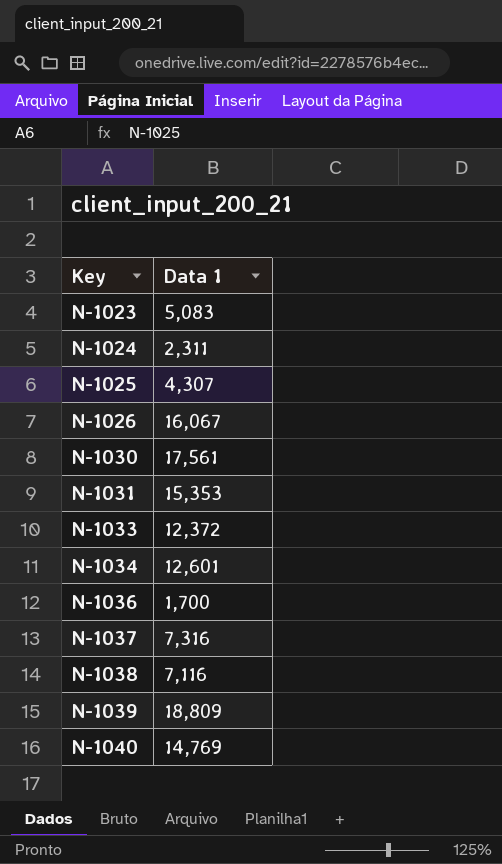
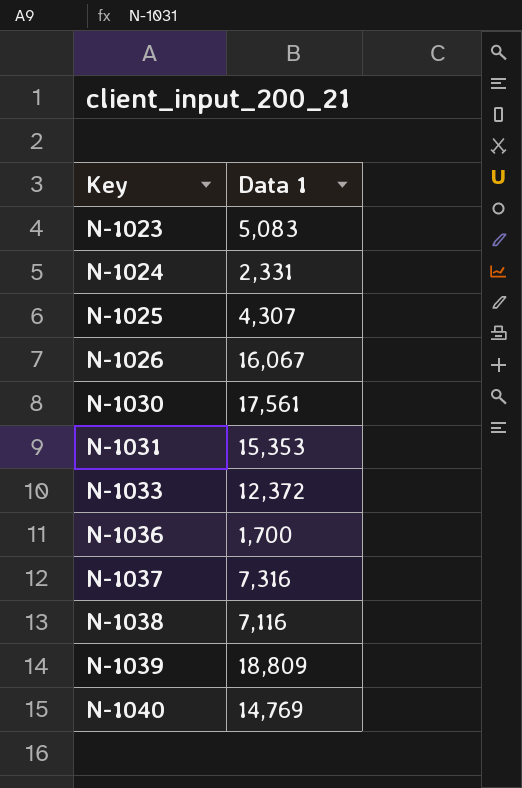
row N-1034: 12,601 -> none
N-1024 | Data 1: 2,311 -> 2,331

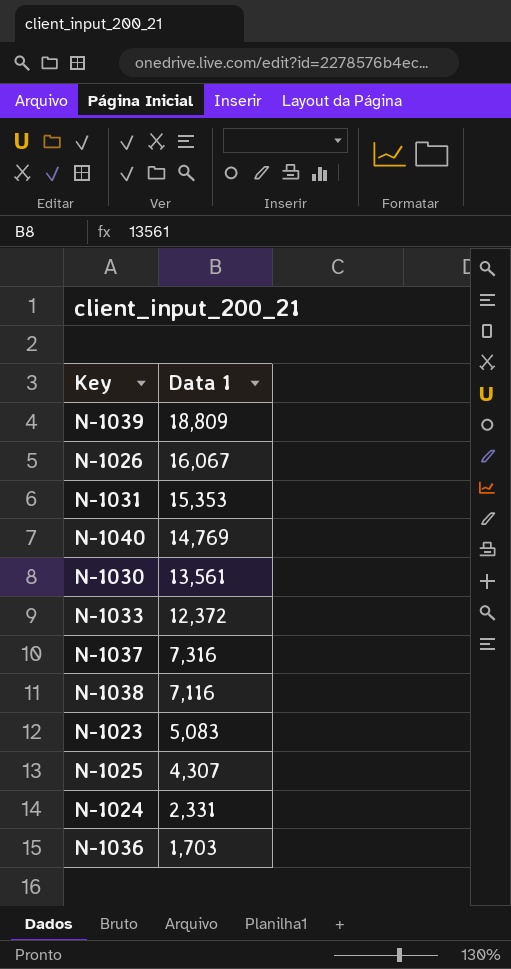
row order: Key ascending -> Data 1 descending
N-1030 | Data 1: 17,561 -> 13,561
N-1036 | Data 1: 1,700 -> 1,703

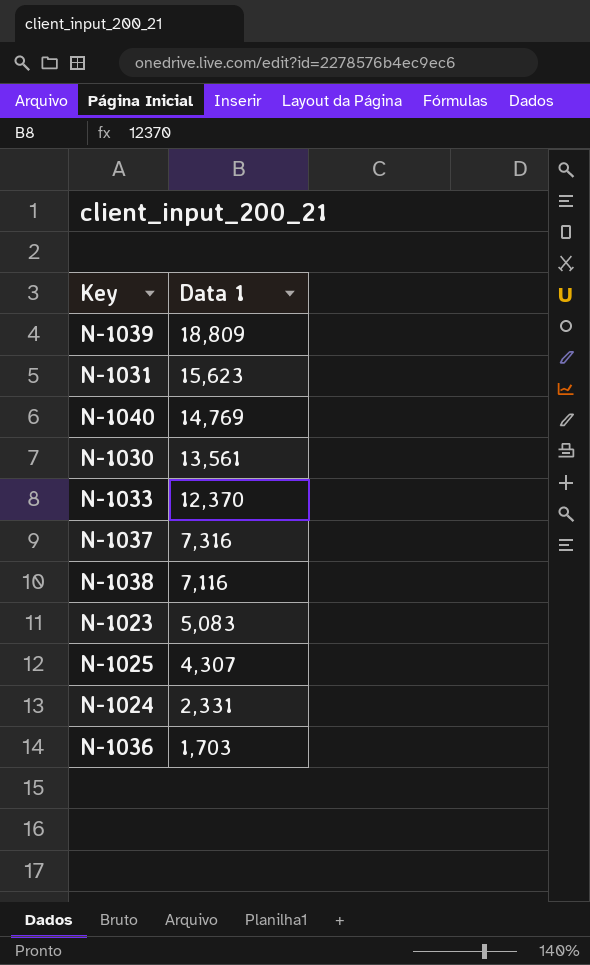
row N-1026: 16,067 -> none
N-1031 | Data 1: 15,353 -> 15,623
N-1033 | Data 1: 12,372 -> 12,370

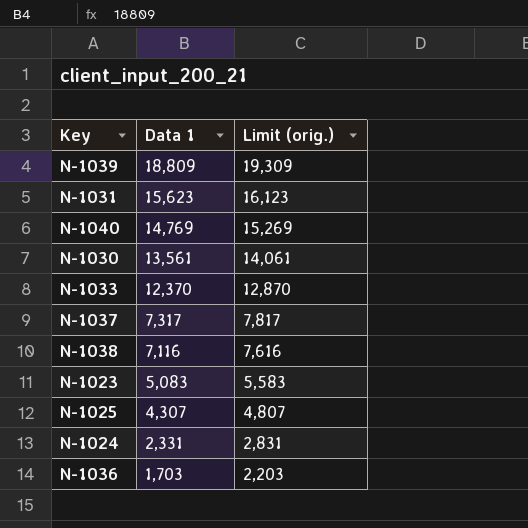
column Limit (orig.) | formula: none -> [Data 1] + 500
N-1037 | Data 1: 7,316 -> 7,317

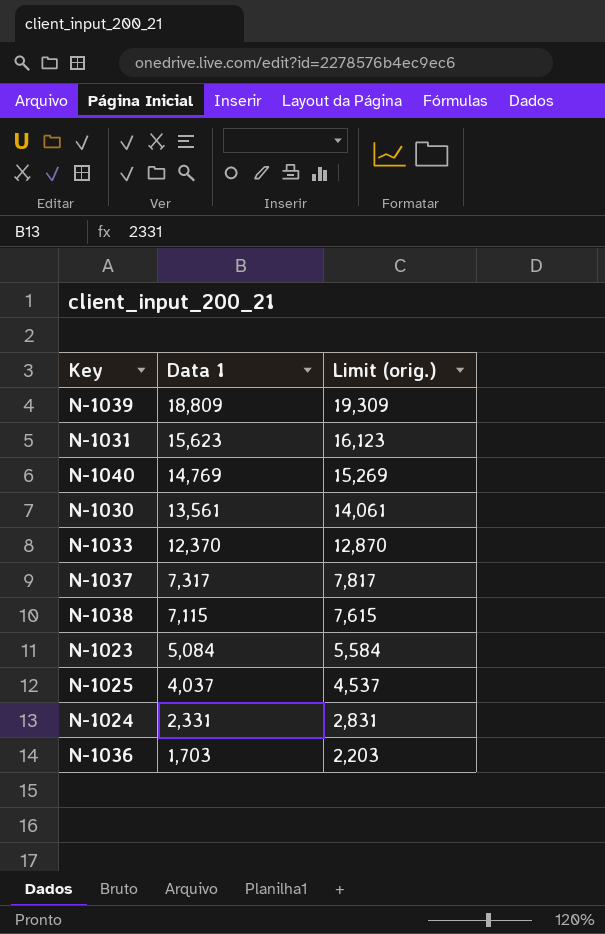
N-1038 | Data 1: 7,116 -> 7,115
N-1038 | Limit (orig.): 7,616 -> 7,615
N-1023 | Data 1: 5,083 -> 5,084
N-1023 | Limit (orig.): 5,583 -> 5,584
N-1025 | Data 1: 4,307 -> 4,037
N-1025 | Limit (orig.): 4,807 -> 4,537

